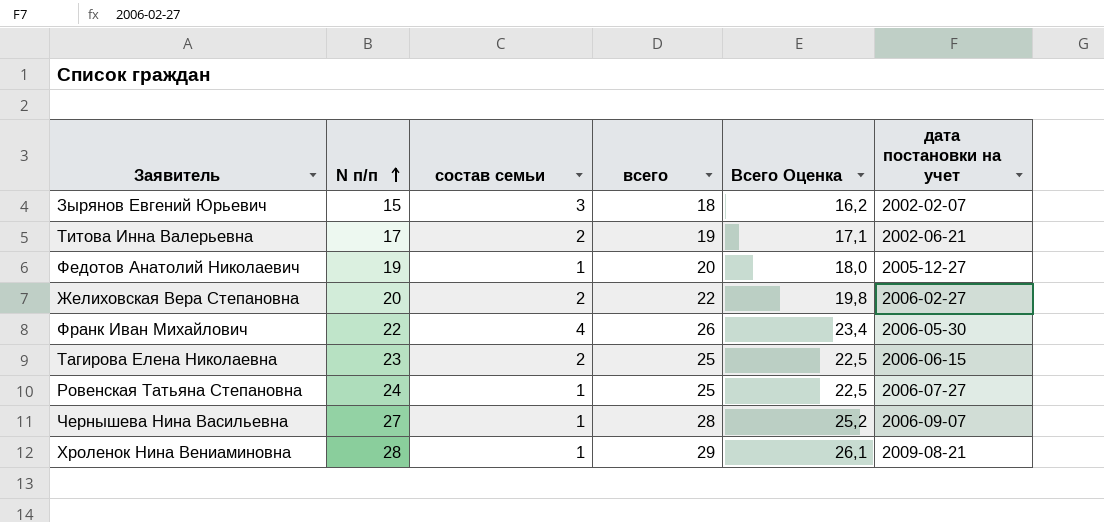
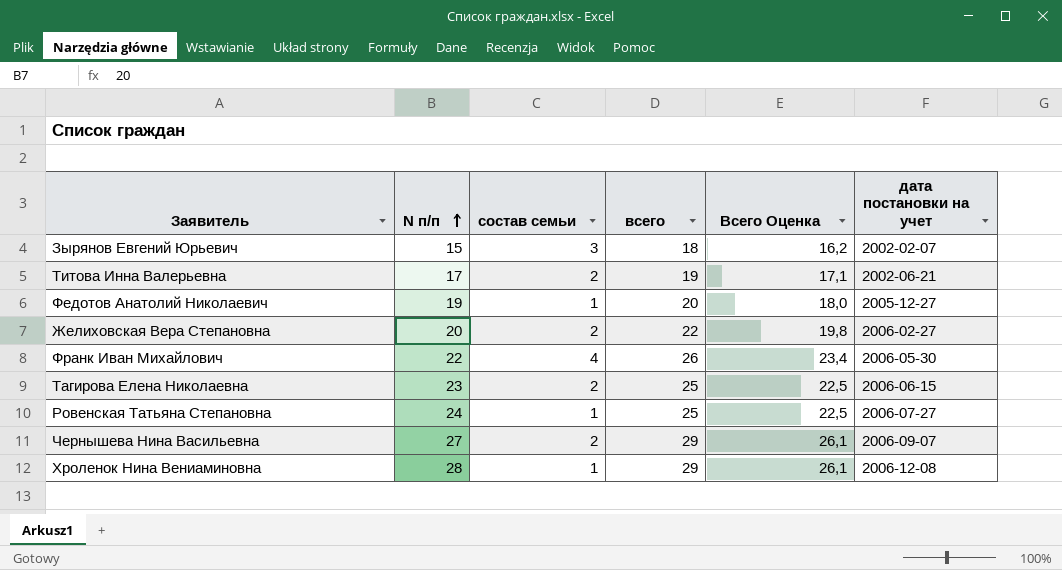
Чернышева Нина Васильевна | состав семьи: 1 -> 2
Чернышева Нина Васильевна | всего: 28 -> 29
Чернышева Нина Васильевна | Всего Оценка: 25,2 -> 26,1
Хроленок Нина Вениаминовна | дата постановки на учет: 2009-08-21 -> 2006-12-08

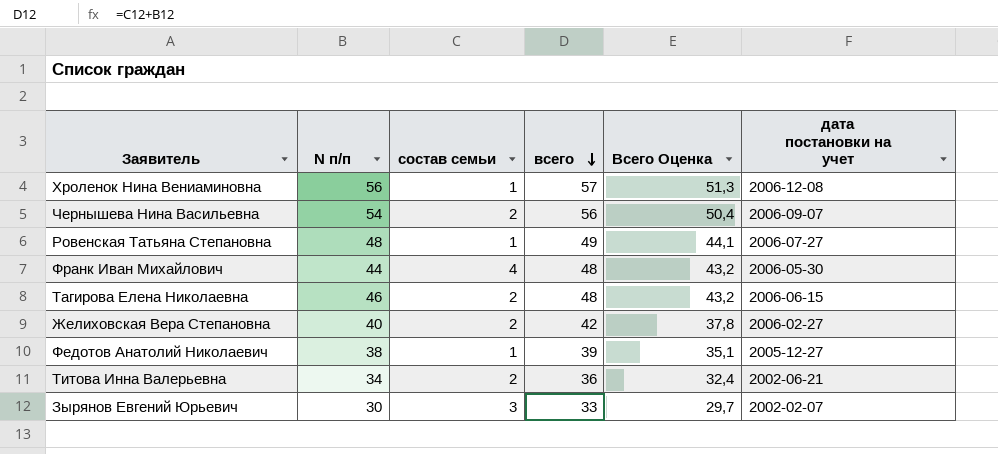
row order: N п/п ascending -> всего descending
Хроленок Нина Вениаминовна | N п/п: 28 -> 56
Хроленок Нина Вениаминовна | всего: 29 -> 57
Хроленок Нина Вениаминовна | Всего Оценка: 26,1 -> 51,3
Чернышева Нина Васильевна | N п/п: 27 -> 54
Чернышева Нина Васильевна | всего: 29 -> 56
Чернышева Нина Васильевна | Всего Оценка: 26,1 -> 50,4
Ровенская Татьяна Степановна | N п/п: 24 -> 48
Ровенская Татьяна Степановна | всего: 25 -> 49
Ровенская Татьяна Степановна | Всего Оценка: 22,5 -> 44,1
Франк Иван Михайлович | N п/п: 22 -> 44
Франк Иван Михайлович | всего: 26 -> 48
Франк Иван Михайлович | Всего Оценка: 23,4 -> 43,2
Тагирова Елена Николаевна | N п/п: 23 -> 46
Тагирова Елена Николаевна | всего: 25 -> 48
Тагирова Елена Николаевна | Всего Оценка: 22,5 -> 43,2
Желиховская Вера Степановна | N п/п: 20 -> 40
Желиховская Вера Степановна | всего: 22 -> 42
Желиховская Вера Степановна | Всего Оценка: 19,8 -> 37,8
Федотов Анатолий Николаевич | N п/п: 19 -> 38
Федотов Анатолий Николаевич | всего: 20 -> 39
Федотов Анатолий Николаевич | Всего Оценка: 18,0 -> 35,1
Титова Инна Валерьевна | N п/п: 17 -> 34
Титова Инна Валерьевна | всего: 19 -> 36
Титова Инна Валерьевна | Всего Оценка: 17,1 -> 32,4
Зырянов Евгений Юрьевич | N п/п: 15 -> 30
Зырянов Евгений Юрьевич | всего: 18 -> 33
Зырянов Евгений Юрьевич | Всего Оценка: 16,2 -> 29,7

